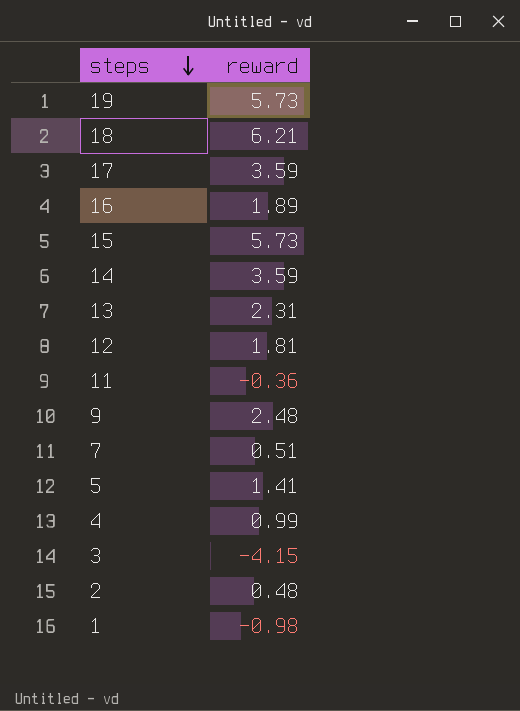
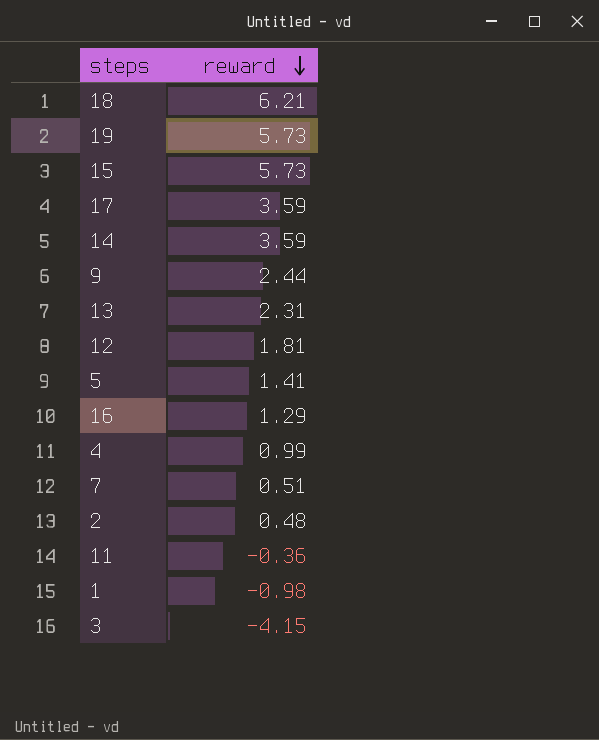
row order: steps descending -> reward descending
9 | reward: 2.48 -> 2.44
16 | reward: 1.89 -> 1.29

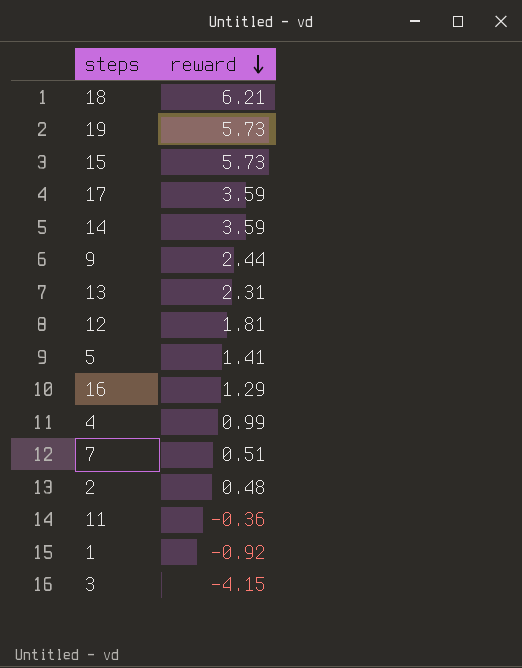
1 | reward: -0.98 -> -0.92

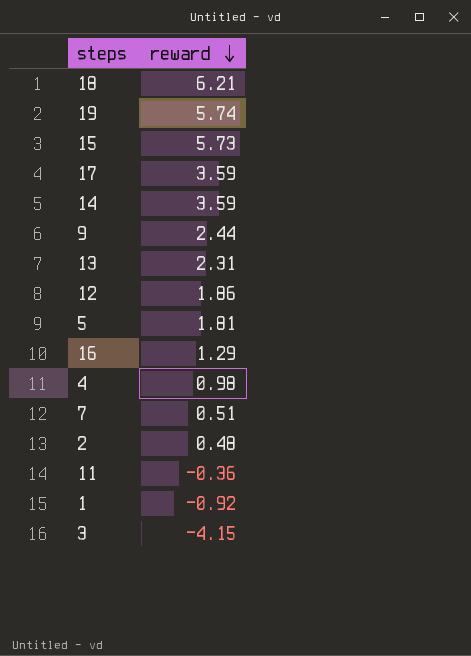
19 | reward: 5.73 -> 5.74
12 | reward: 1.81 -> 1.86
5 | reward: 1.41 -> 1.81
4 | reward: 0.99 -> 0.98

